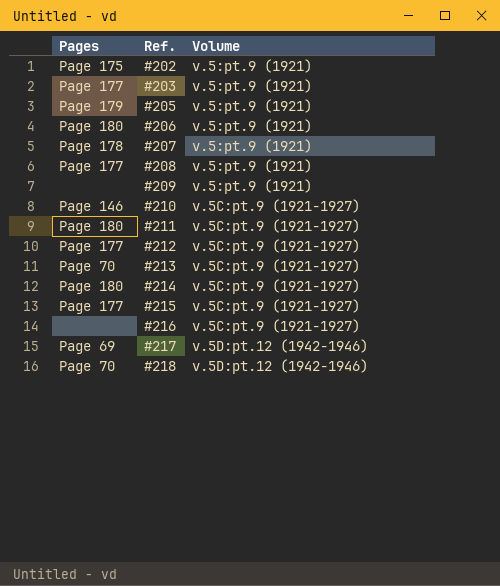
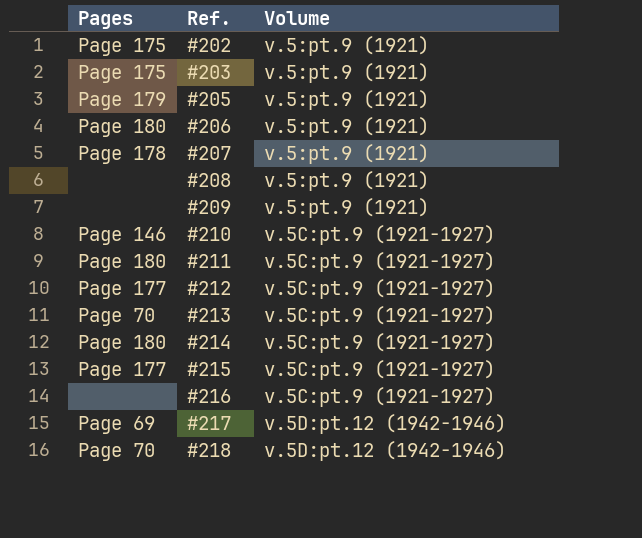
#203 | Pages: Page 177 -> Page 175
#208 | Pages: Page 177 -> none

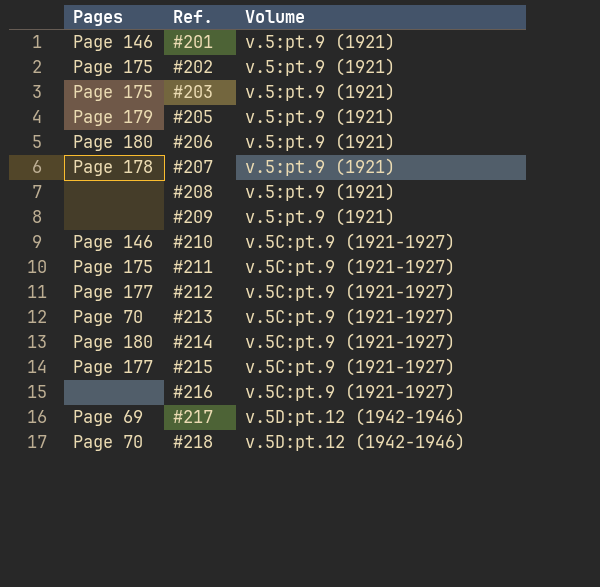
row #201: none -> Page 146 | v.5:pt.9 (1921)
#211 | Pages: Page 180 -> Page 175

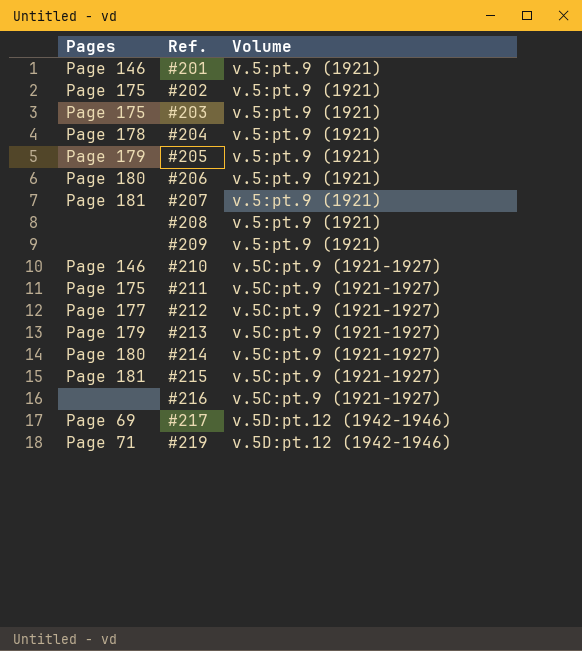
row #218: Page 70 | v.5D:pt.12 (1942-1946) -> none
row #204: none -> Page 178 | v.5:pt.9 (1921)
#207 | Pages: Page 178 -> Page 181
#213 | Pages: Page 70 -> Page 179
#215 | Pages: Page 177 -> Page 181
row #219: none -> Page 71 | v.5D:pt.12 (1942-1946)

